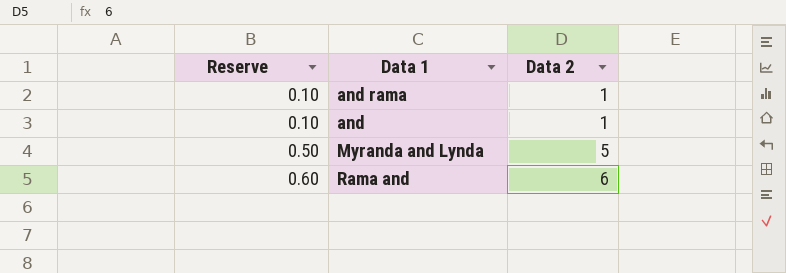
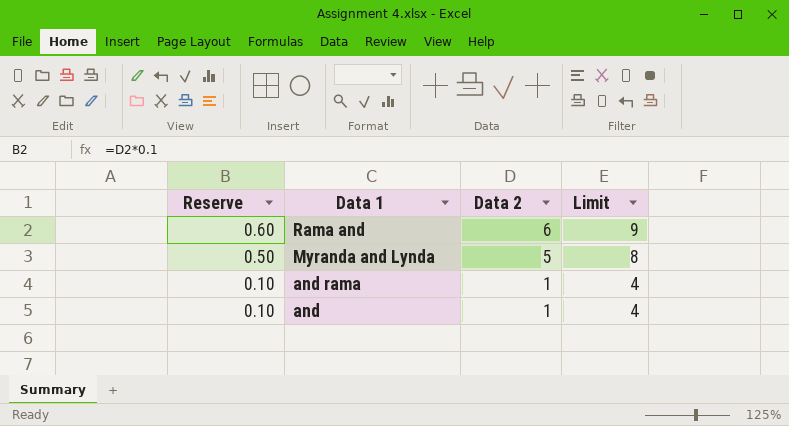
row order: Reserve ascending -> Reserve descending
column Limit | formula: none -> [Data 2] + 3

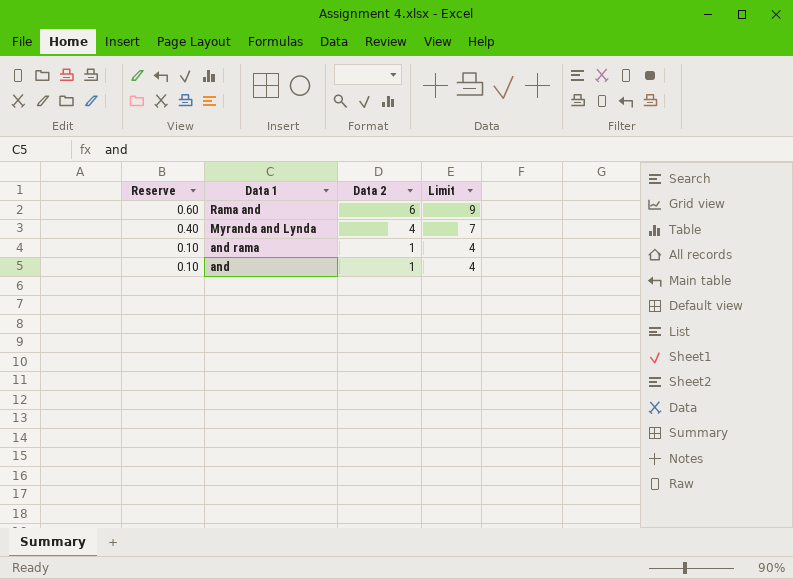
Myranda and Lynda | Reserve: 0.50 -> 0.40
Myranda and Lynda | Data 2: 5 -> 4
Myranda and Lynda | Limit: 8 -> 7

